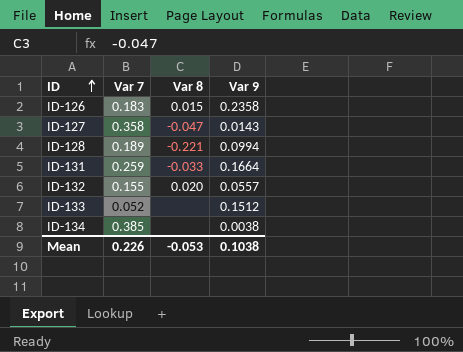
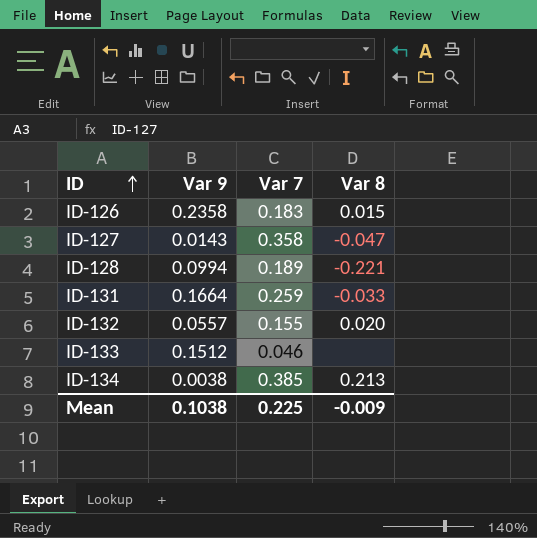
column Var 9 | position: 4 -> 2
ID-133 | Var 7: 0.052 -> 0.046
ID-134 | Var 8: none -> 0.213
Mean | Var 7: 0.226 -> 0.225
Mean | Var 8: -0.053 -> -0.009

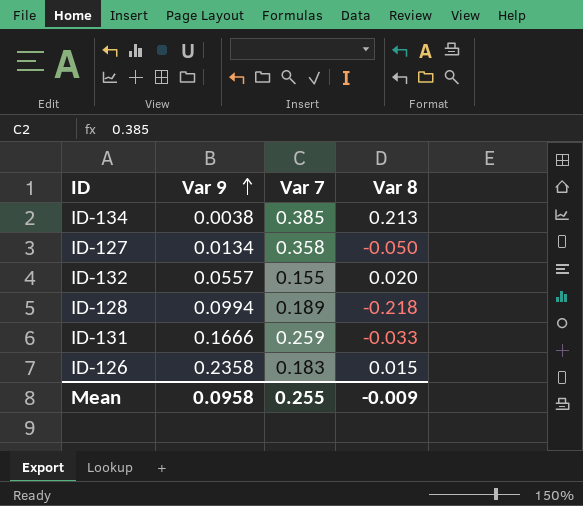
row order: ID ascending -> Var 9 ascending
row ID-133: 0.1512 | 0.046 | none -> none
ID-127 | Var 9: 0.0143 -> 0.0134
ID-127 | Var 8: -0.047 -> -0.050
ID-128 | Var 8: -0.221 -> -0.218
ID-131 | Var 9: 0.1664 -> 0.1666
Mean | Var 9: 0.1038 -> 0.0958
Mean | Var 7: 0.225 -> 0.255

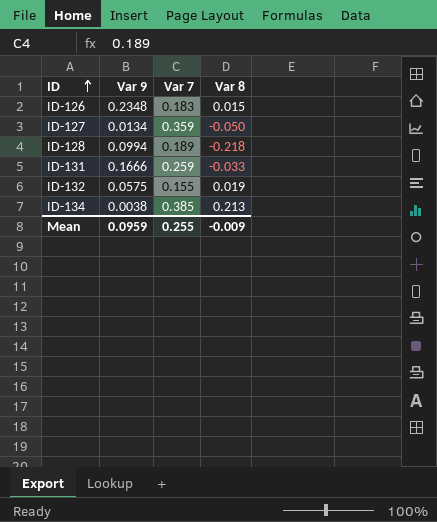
row order: Var 9 ascending -> ID ascending
ID-126 | Var 9: 0.2358 -> 0.2348
ID-127 | Var 7: 0.358 -> 0.359
ID-132 | Var 9: 0.0557 -> 0.0575
ID-132 | Var 8: 0.020 -> 0.019
Mean | Var 9: 0.0958 -> 0.0959

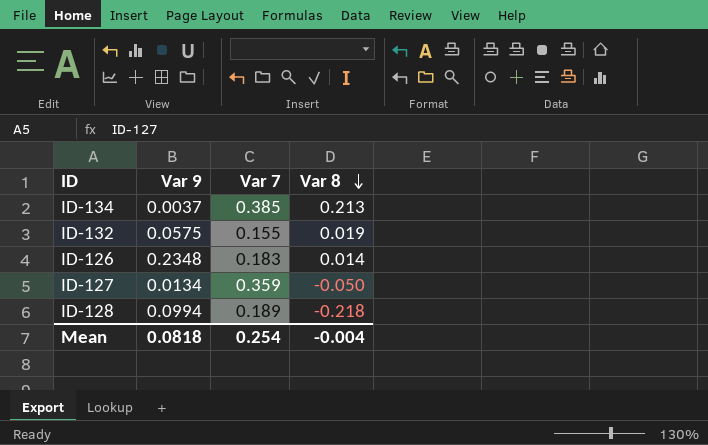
row order: ID ascending -> Var 8 descending
row ID-131: 0.1666 | 0.259 | -0.033 -> none
ID-134 | Var 9: 0.0038 -> 0.0037
ID-126 | Var 8: 0.015 -> 0.014
Mean | Var 9: 0.0959 -> 0.0818
Mean | Var 7: 0.255 -> 0.254
Mean | Var 8: -0.009 -> -0.004

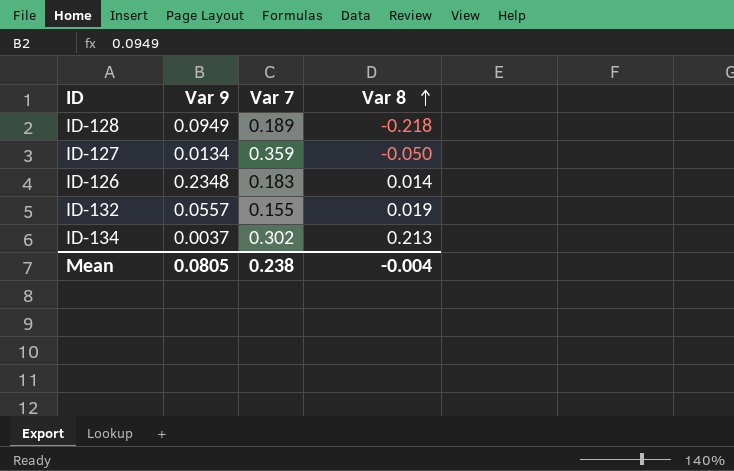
row order: Var 8 descending -> Var 8 ascending
ID-128 | Var 9: 0.0994 -> 0.0949
ID-132 | Var 9: 0.0575 -> 0.0557
ID-134 | Var 7: 0.385 -> 0.302
Mean | Var 9: 0.0818 -> 0.0805
Mean | Var 7: 0.254 -> 0.238

